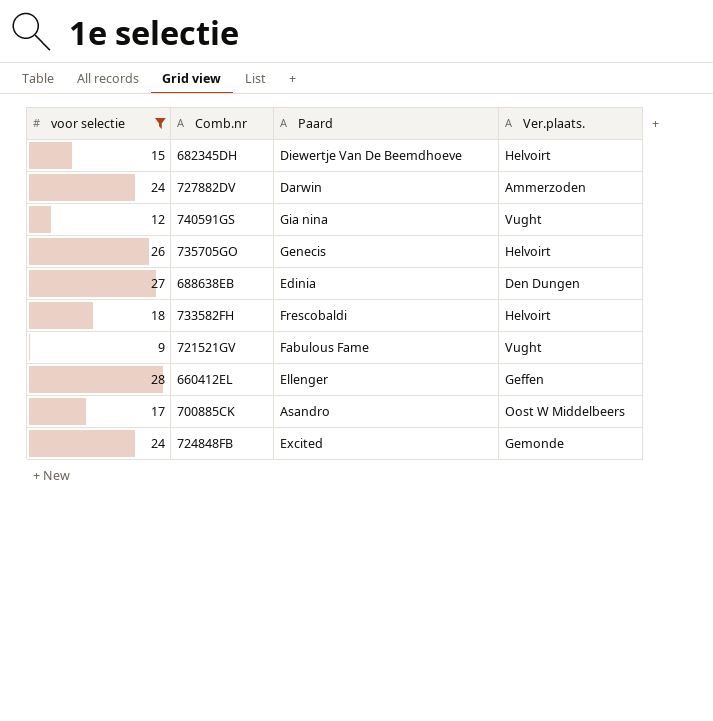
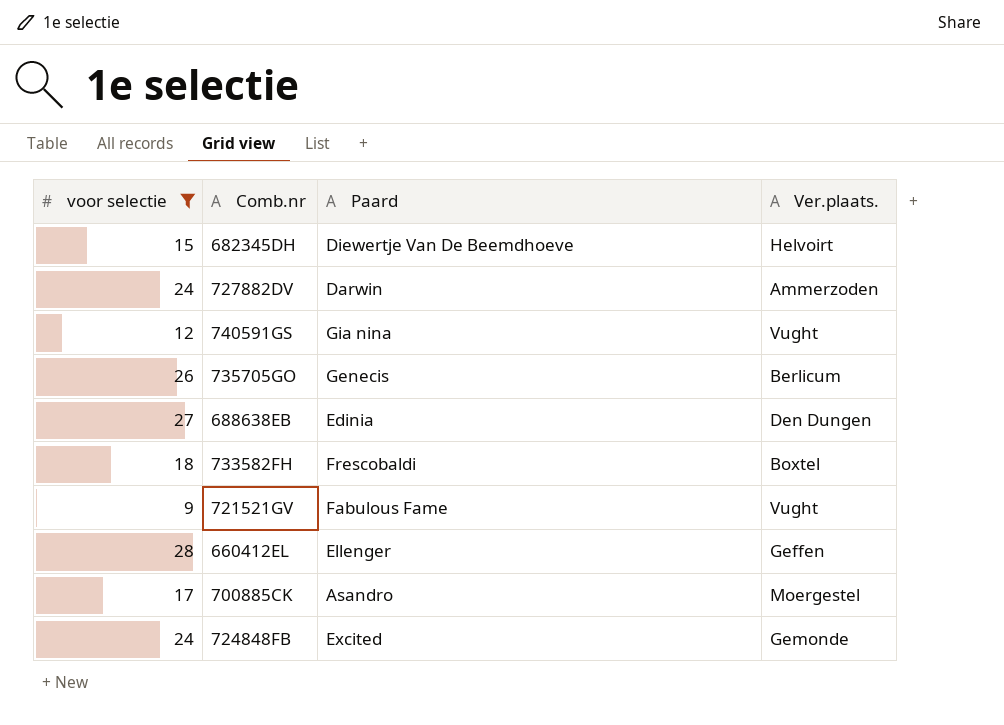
735705GO | Ver.plaats.: Helvoirt -> Berlicum
733582FH | Ver.plaats.: Helvoirt -> Boxtel
700885CK | Ver.plaats.: Oost W Middelbeers -> Moergestel

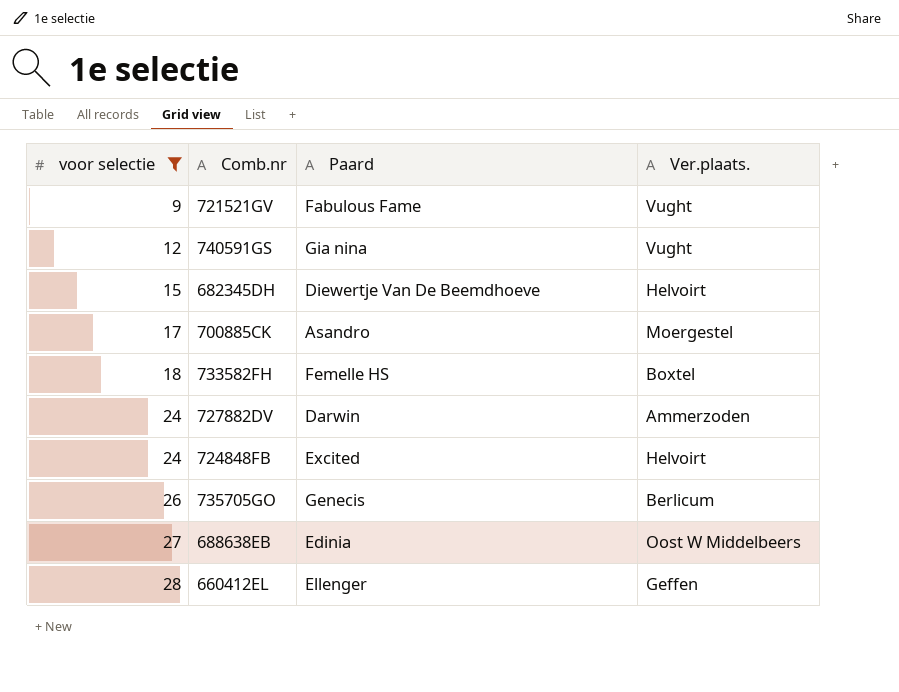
row order: none -> voor selectie ascending
733582FH | Paard: Frescobaldi -> Femelle HS
724848FB | Ver.plaats.: Gemonde -> Helvoirt
688638EB | Ver.plaats.: Den Dungen -> Oost W Middelbeers

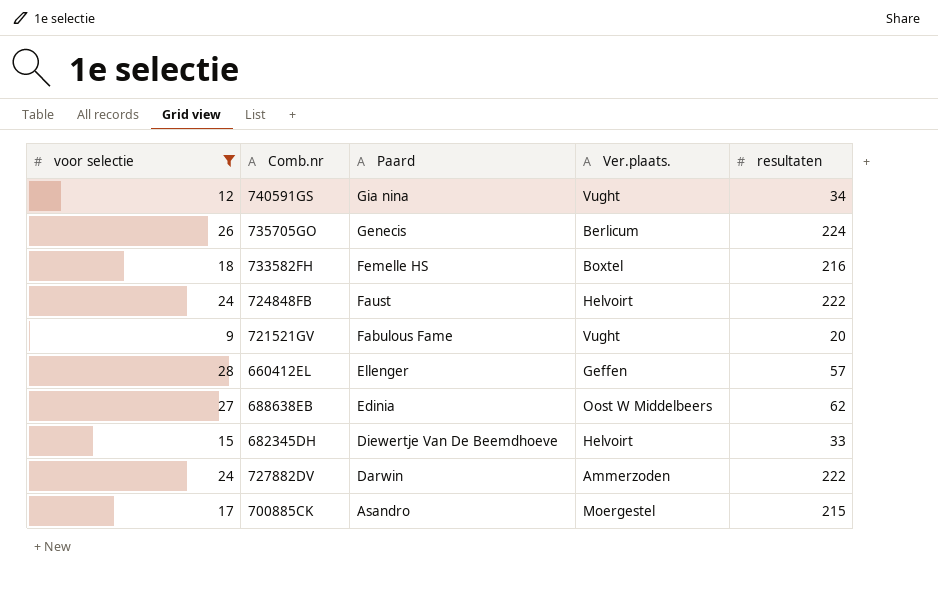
row order: voor selectie ascending -> Paard descending
column resultaten | position: none -> 5
724848FB | Paard: Excited -> Faust

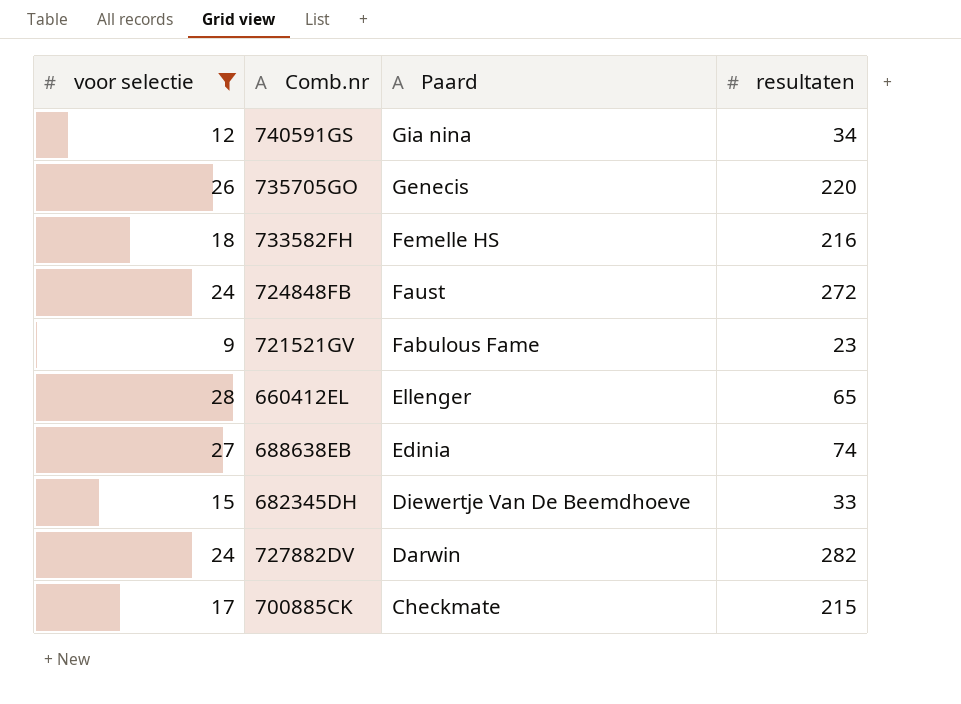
column Ver.plaats. | position: 4 -> none
735705GO | resultaten: 224 -> 220
724848FB | resultaten: 222 -> 272
721521GV | resultaten: 20 -> 23
660412EL | resultaten: 57 -> 65
688638EB | resultaten: 62 -> 74
727882DV | resultaten: 222 -> 282
700885CK | Paard: Asandro -> Checkmate

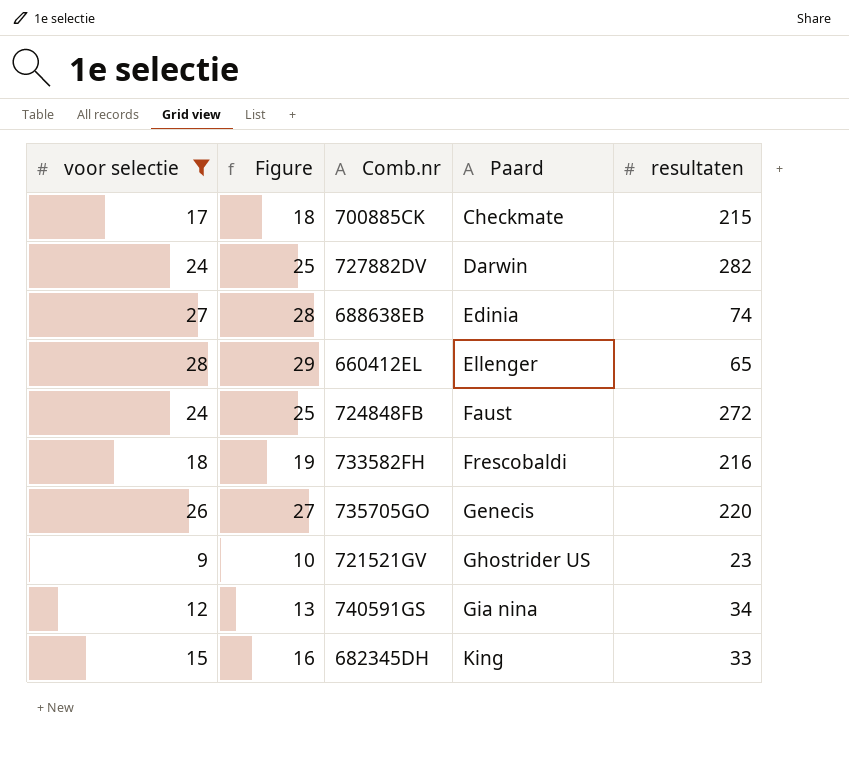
row order: Paard descending -> Paard ascending
column Figure | formula: none -> [voor selectie] + 1
733582FH | Paard: Femelle HS -> Frescobaldi
721521GV | Paard: Fabulous Fame -> Ghostrider US
682345DH | Paard: Diewertje Van De Beemdhoeve -> King

